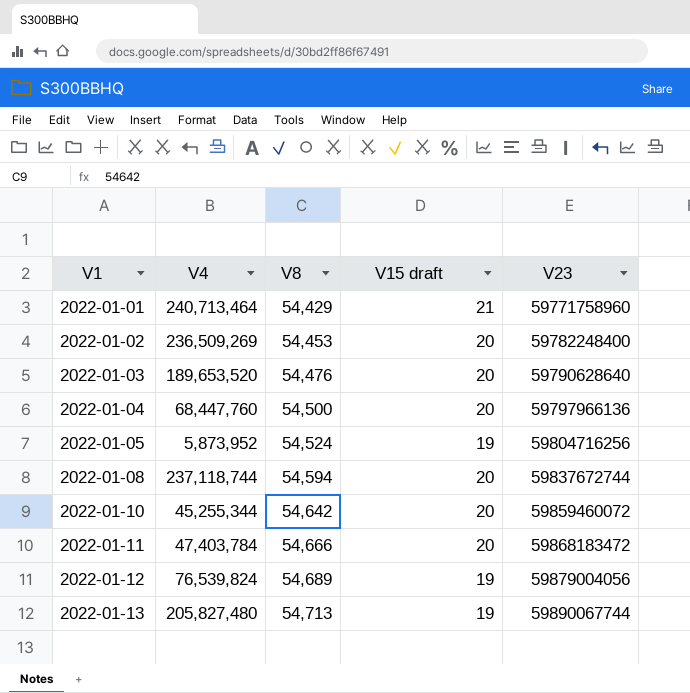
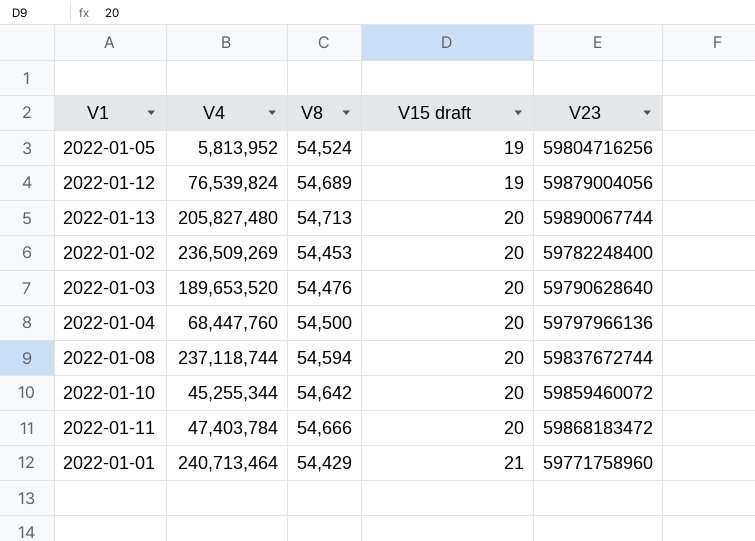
row order: V1 ascending -> V15 draft ascending
2022-01-05 | V4: 5,873,952 -> 5,813,952
2022-01-13 | V15 draft: 19 -> 20

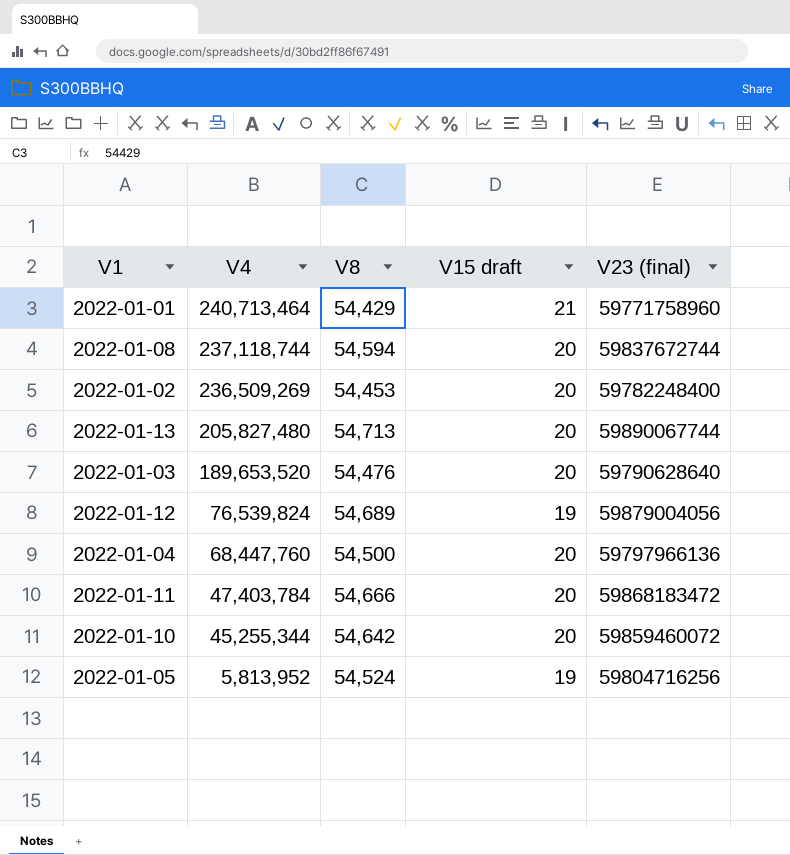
row order: V15 draft ascending -> V4 descending
column name: V23 -> V23 (final)

